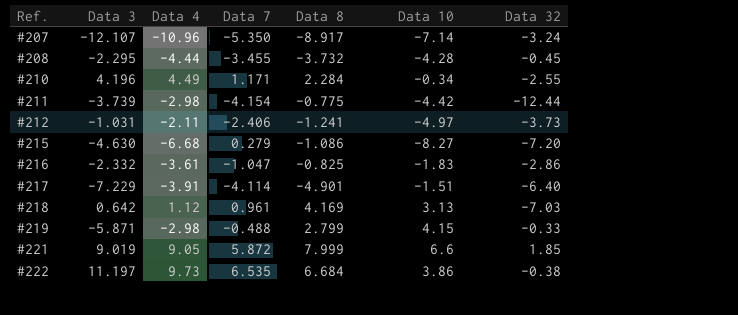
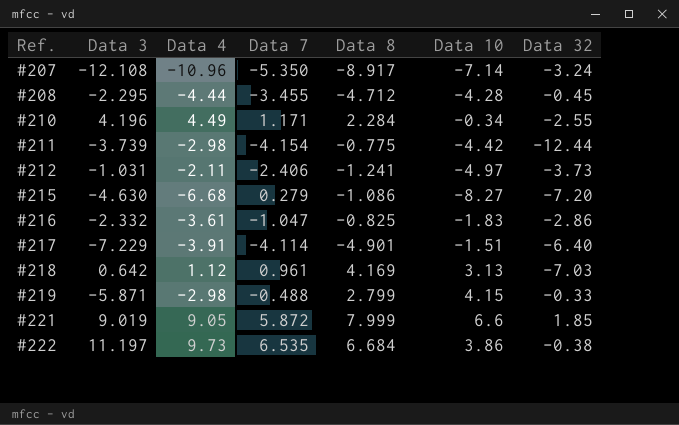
#207 | Data 3: -12.107 -> -12.108
#208 | Data 8: -3.732 -> -4.712

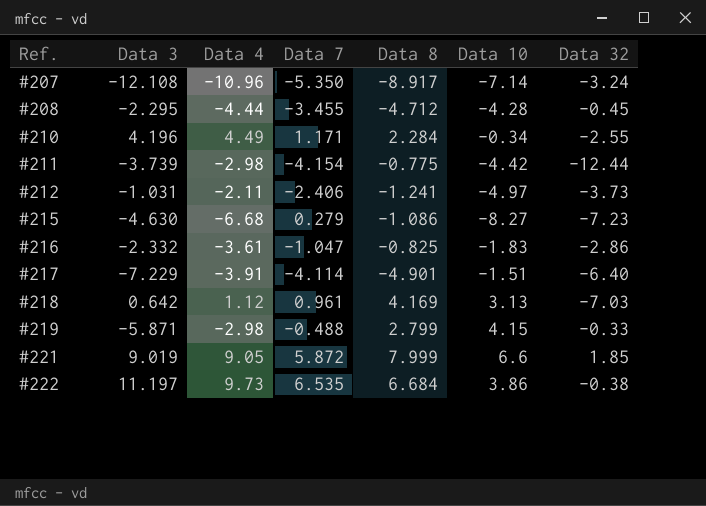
#215 | Data 32: -7.20 -> -7.23

